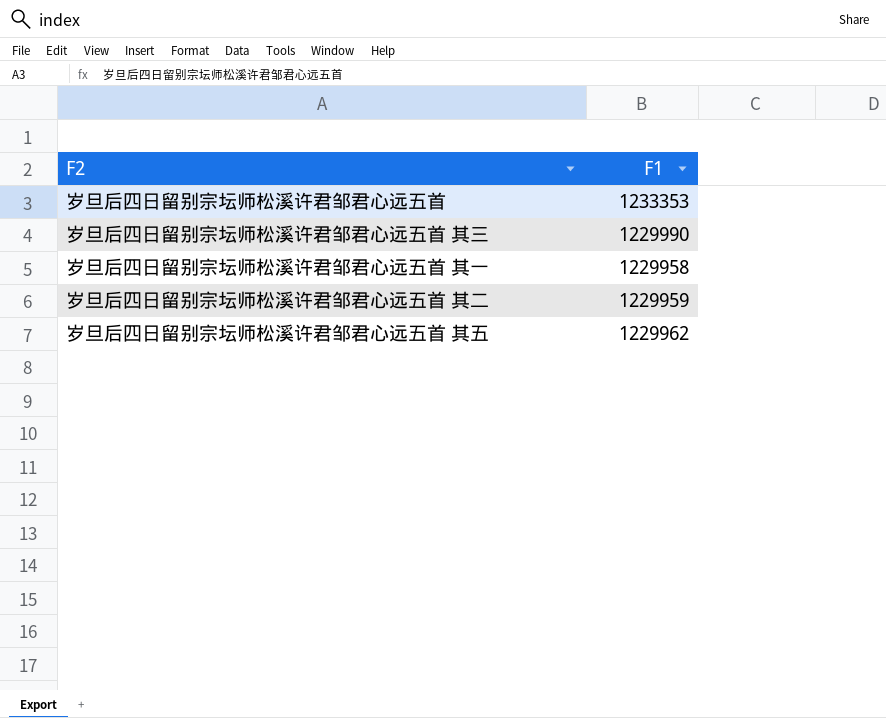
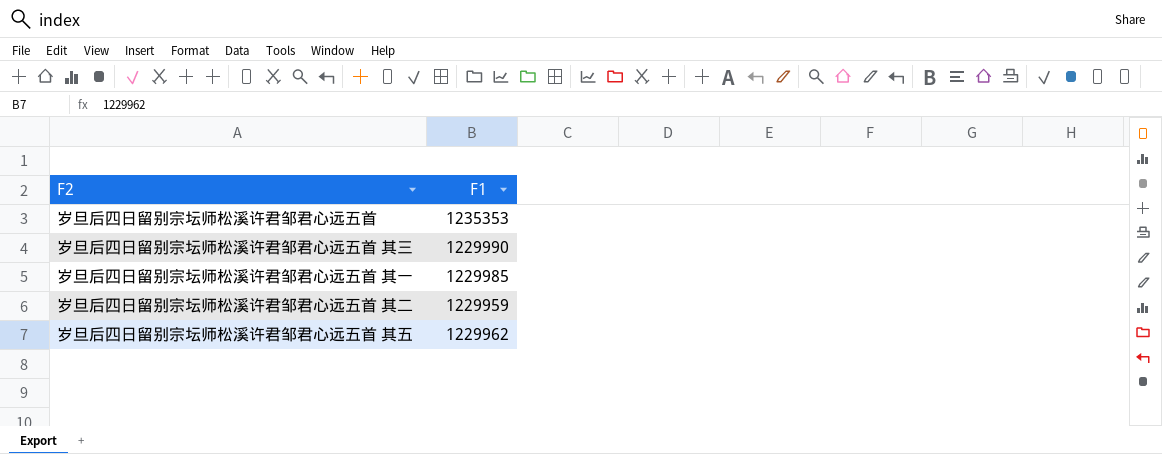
岁旦后四日留别宗坛师松溪许君邹君心远五首 | F1: 1233353 -> 1235353
岁旦后四日留别宗坛师松溪许君邹君心远五首 其一 | F1: 1229958 -> 1229985

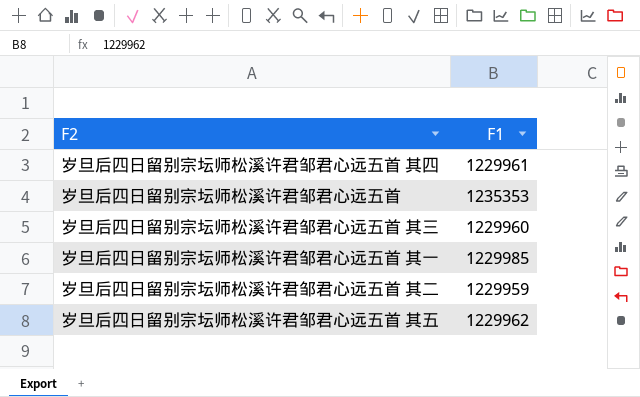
row 岁旦后四日留别宗坛师松溪许君邹君心远五首 其四: none -> 1229961
岁旦后四日留别宗坛师松溪许君邹君心远五首 其三 | F1: 1229990 -> 1229960

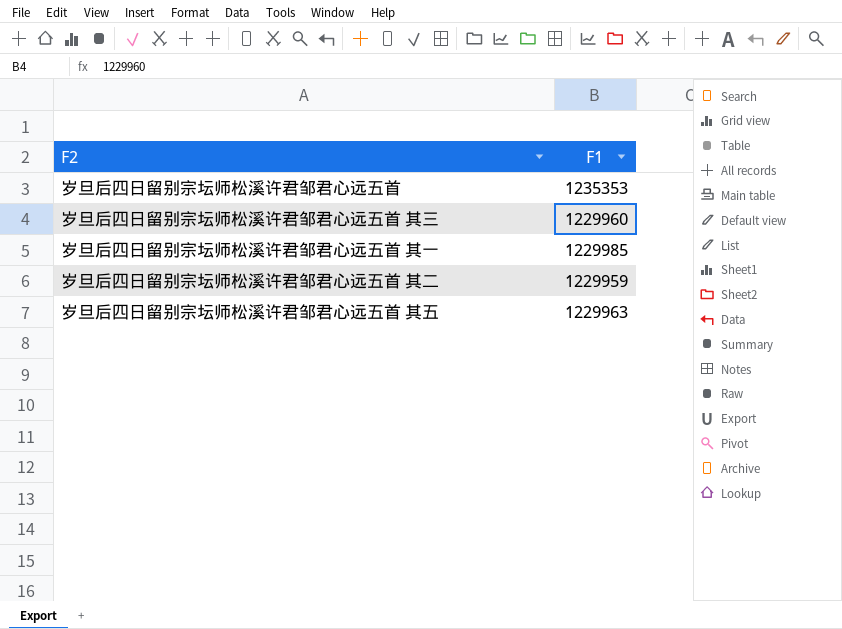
row 岁旦后四日留别宗坛师松溪许君邹君心远五首 其四: 1229961 -> none
岁旦后四日留别宗坛师松溪许君邹君心远五首 其五 | F1: 1229962 -> 1229963

